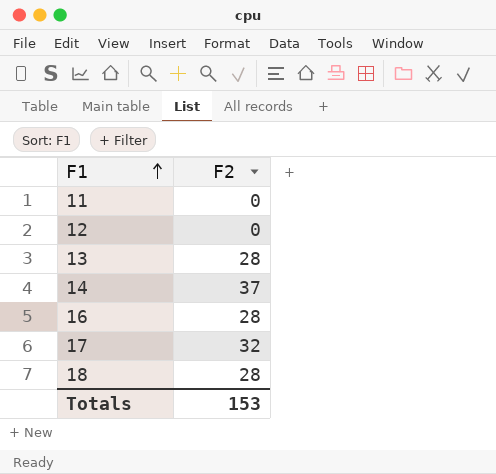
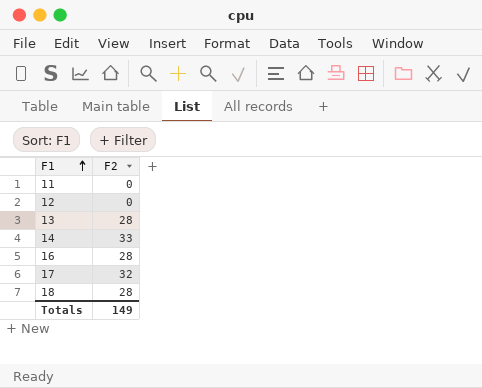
14 | F2: 37 -> 33
Totals | F2: 153 -> 149

